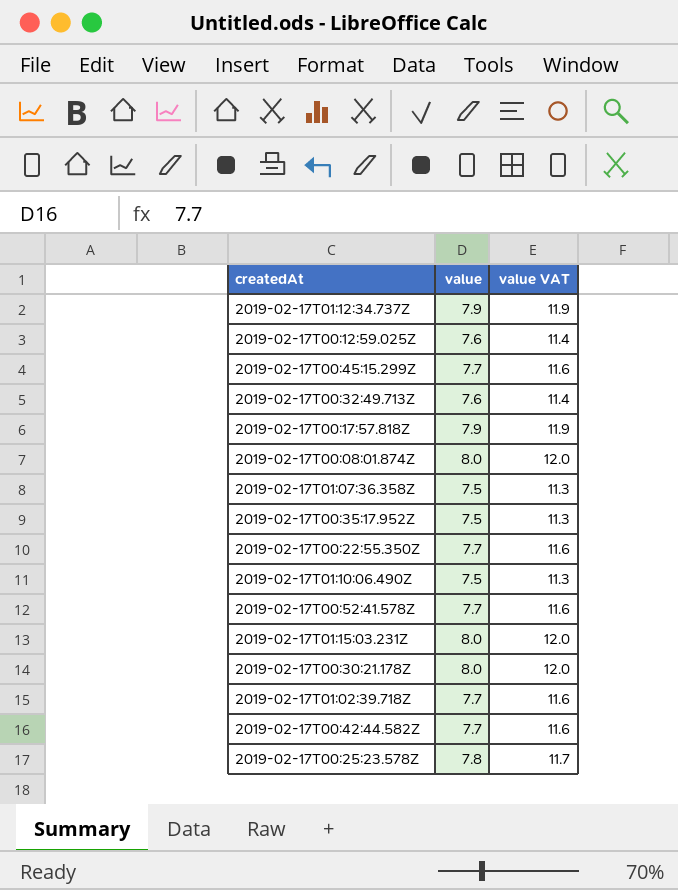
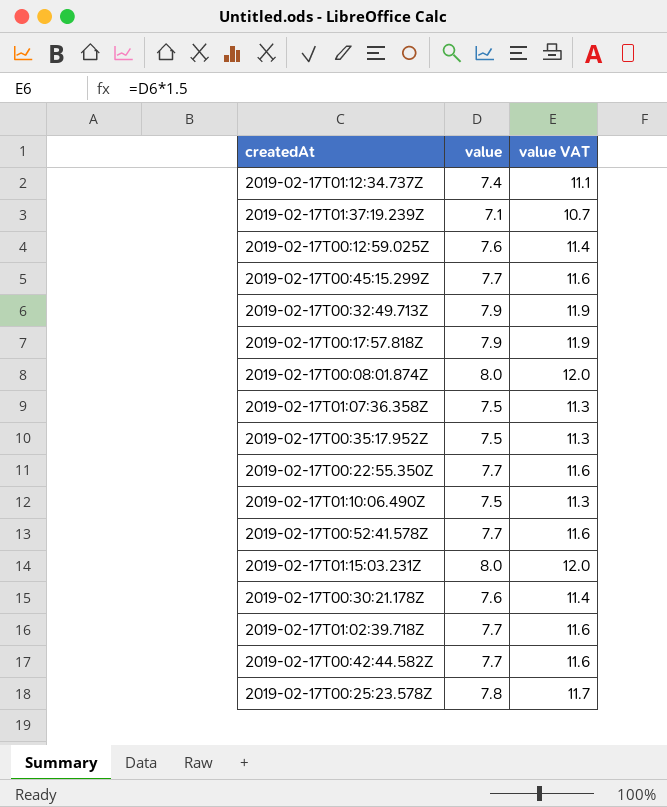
2019-02-17T01:12:34.737Z | value: 7.9 -> 7.4
2019-02-17T01:12:34.737Z | value VAT: 11.9 -> 11.1
row 2019-02-17T01:37:19.239Z: none -> 7.1 | 10.7
2019-02-17T00:32:49.713Z | value: 7.6 -> 7.9
2019-02-17T00:32:49.713Z | value VAT: 11.4 -> 11.9
2019-02-17T00:30:21.178Z | value: 8.0 -> 7.6
2019-02-17T00:30:21.178Z | value VAT: 12.0 -> 11.4

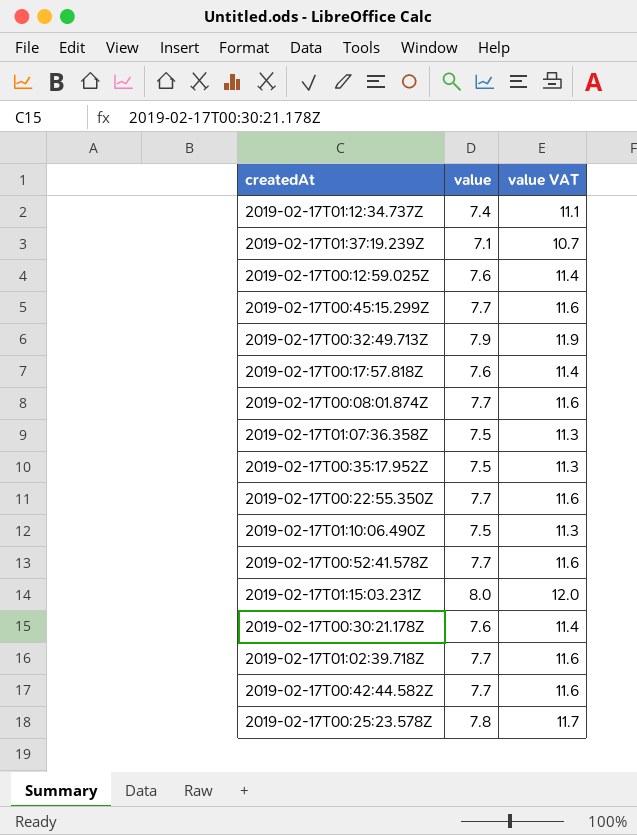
2019-02-17T00:17:57.818Z | value: 7.9 -> 7.6
2019-02-17T00:17:57.818Z | value VAT: 11.9 -> 11.4
2019-02-17T00:08:01.874Z | value: 8.0 -> 7.7
2019-02-17T00:08:01.874Z | value VAT: 12.0 -> 11.6

